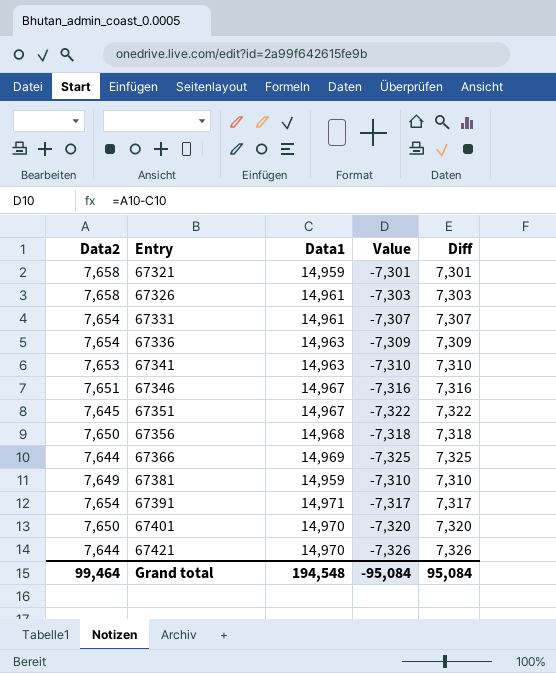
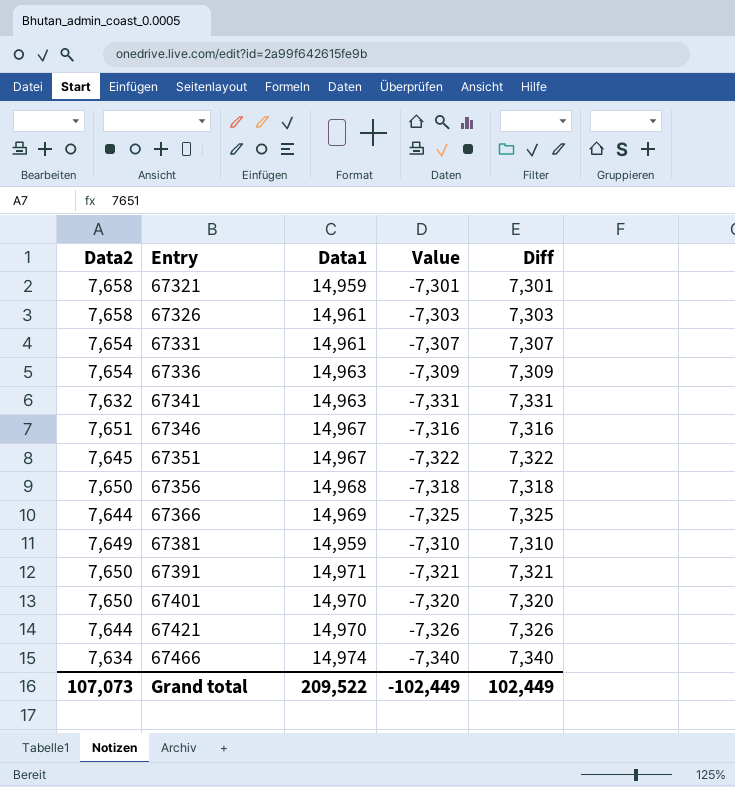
67341 | Data2: 7,653 -> 7,632
67341 | Value: -7,310 -> -7,331
67341 | Diff: 7,310 -> 7,331
67391 | Data2: 7,654 -> 7,650
67391 | Value: -7,317 -> -7,321
67391 | Diff: 7,317 -> 7,321
row 67466: none -> 7,634 | 14,974 | -7,340 | 7,340
Grand total | Data2: 99,464 -> 107,073
Grand total | Data1: 194,548 -> 209,522
Grand total | Value: -95,084 -> -102,449
Grand total | Diff: 95,084 -> 102,449

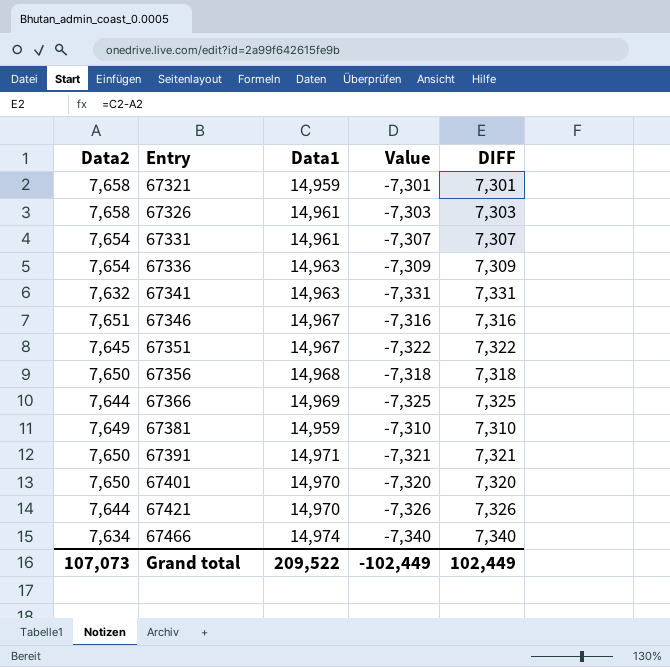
column name: Diff -> DIFF

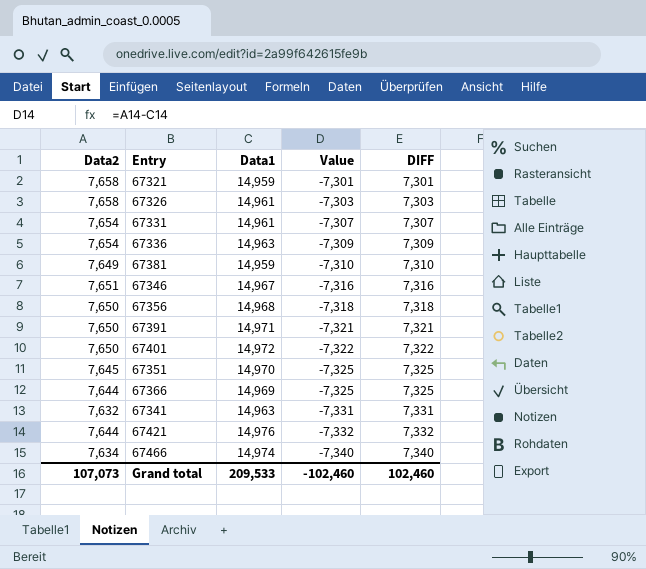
row order: Entry ascending -> Value descending
67401 | Data1: 14,970 -> 14,972
67401 | Value: -7,320 -> -7,322
67401 | DIFF: 7,320 -> 7,322
67351 | Data1: 14,967 -> 14,970
67351 | Value: -7,322 -> -7,325
67351 | DIFF: 7,322 -> 7,325
67421 | Data1: 14,970 -> 14,976
67421 | Value: -7,326 -> -7,332
67421 | DIFF: 7,326 -> 7,332
Grand total | Data1: 209,522 -> 209,533
Grand total | Value: -102,449 -> -102,460
Grand total | DIFF: 102,449 -> 102,460

